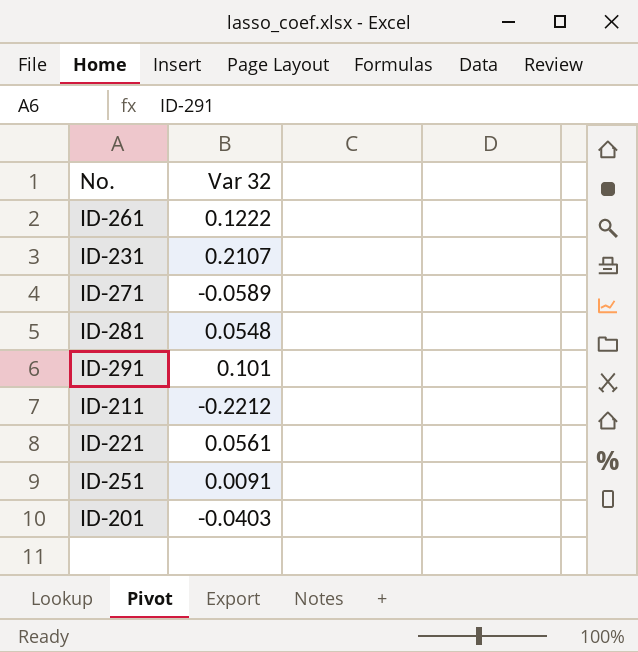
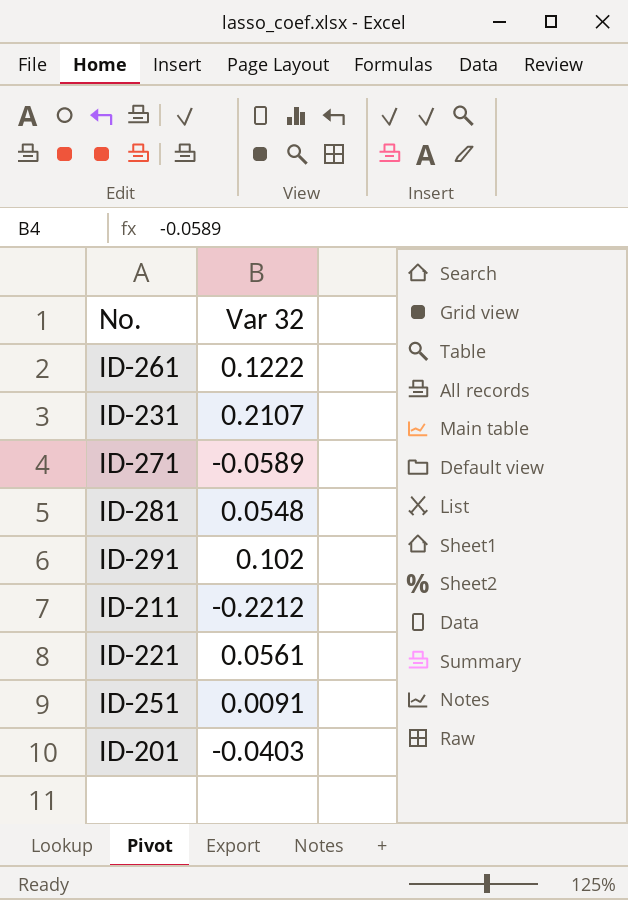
ID-291 | Var 32: 0.101 -> 0.102

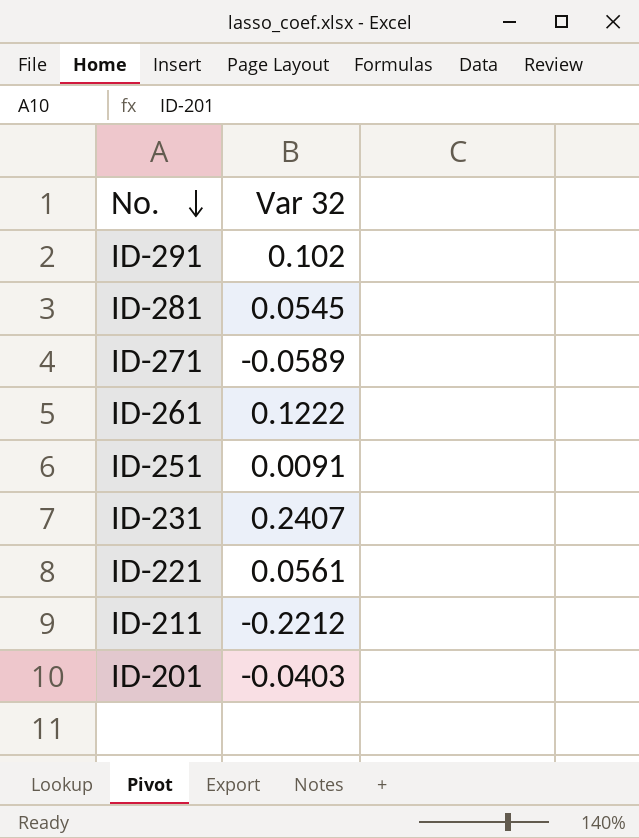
row order: none -> No. descending
ID-281 | Var 32: 0.0548 -> 0.0545
ID-231 | Var 32: 0.2107 -> 0.2407

